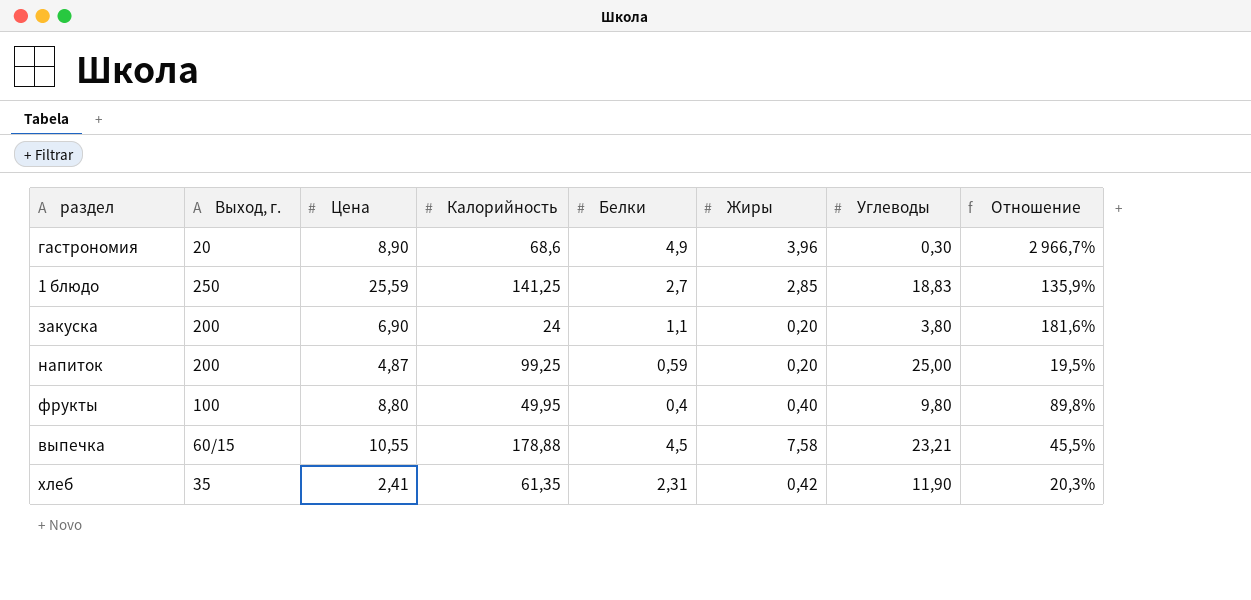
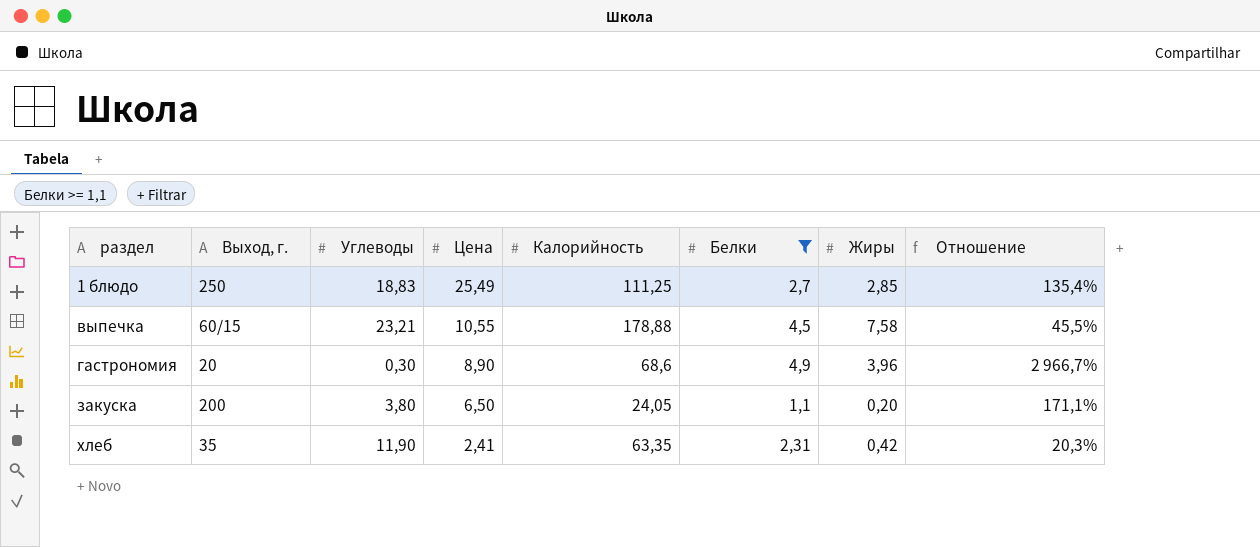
filter: none -> Белки >= 1,1
row order: none -> раздел ascending
column Углеводы | position: 7 -> 3
1 блюдо | Цена: 25,59 -> 25,49
1 блюдо | Калорийность: 141,25 -> 111,25
1 блюдо | Отношение: 135,9% -> 135,4%
закуска | Цена: 6,90 -> 6,50
закуска | Калорийность: 24 -> 24,05
закуска | Отношение: 181,6% -> 171,1%
хлеб | Калорийность: 61,35 -> 63,35

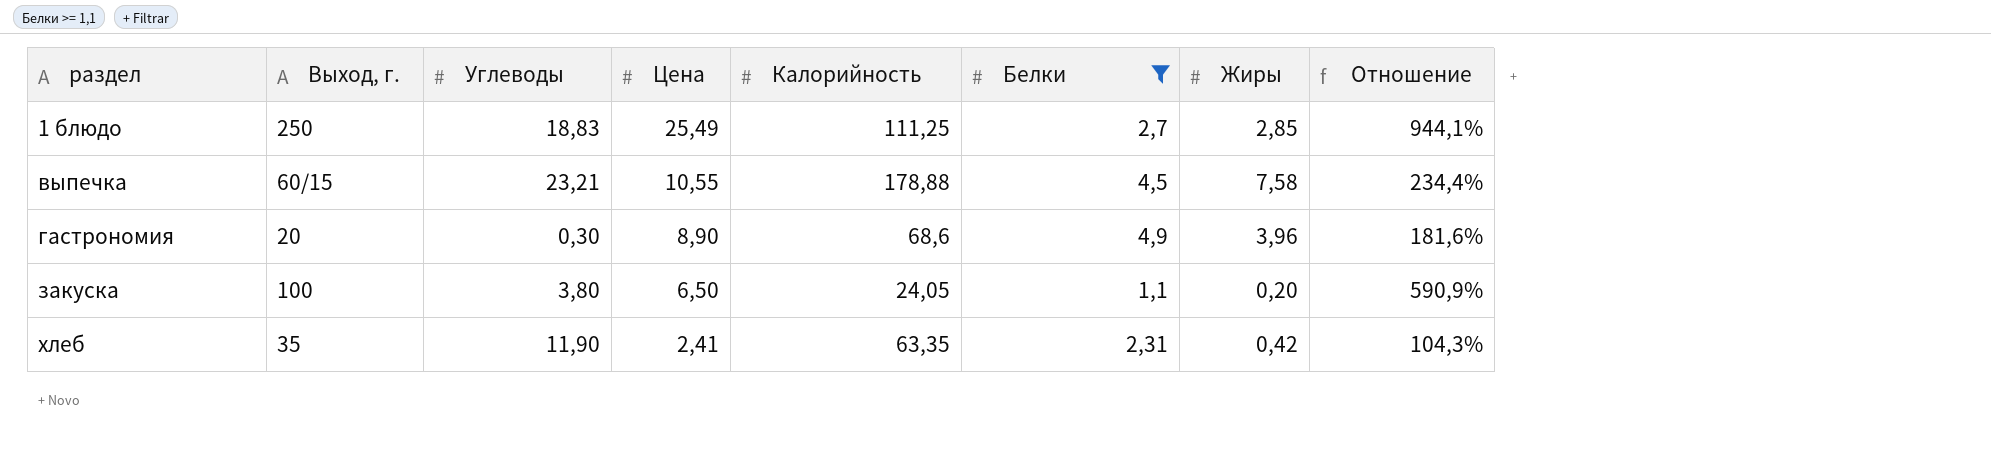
column Отношение | formula: [Цена] / [Углеводы] -> [Цена] / [Белки]
закуска | Выход, г.: 200 -> 100

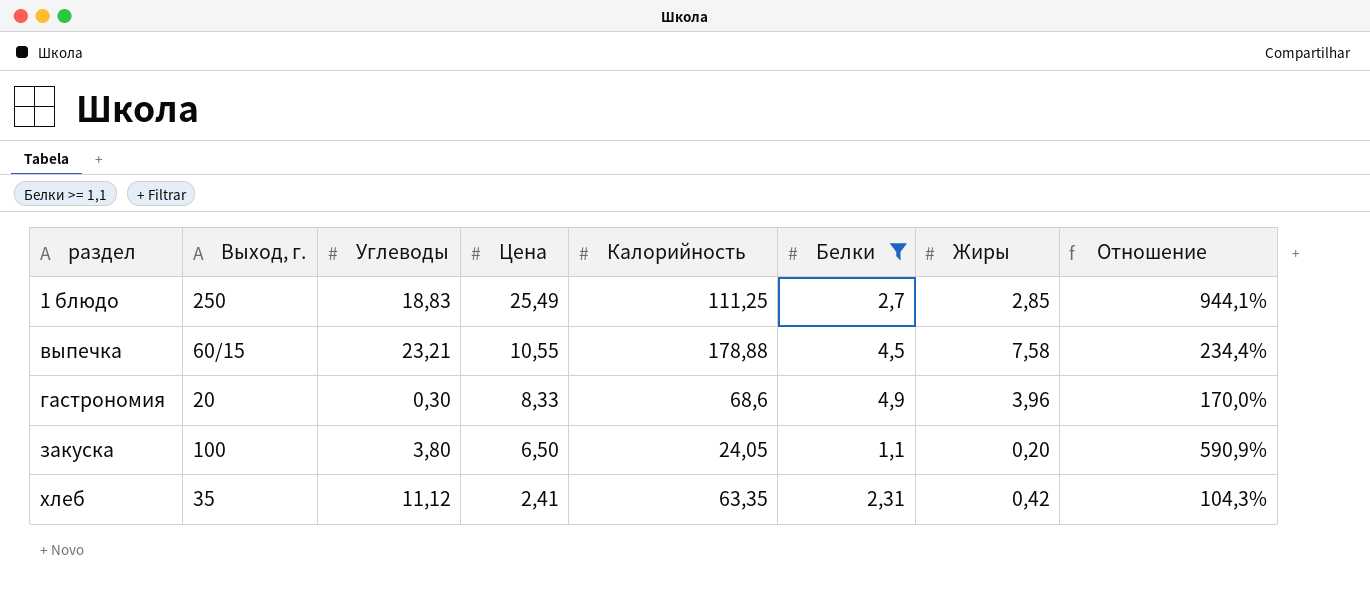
гастрономия | Цена: 8,90 -> 8,33
гастрономия | Отношение: 181,6% -> 170,0%
хлеб | Углеводы: 11,90 -> 11,12

